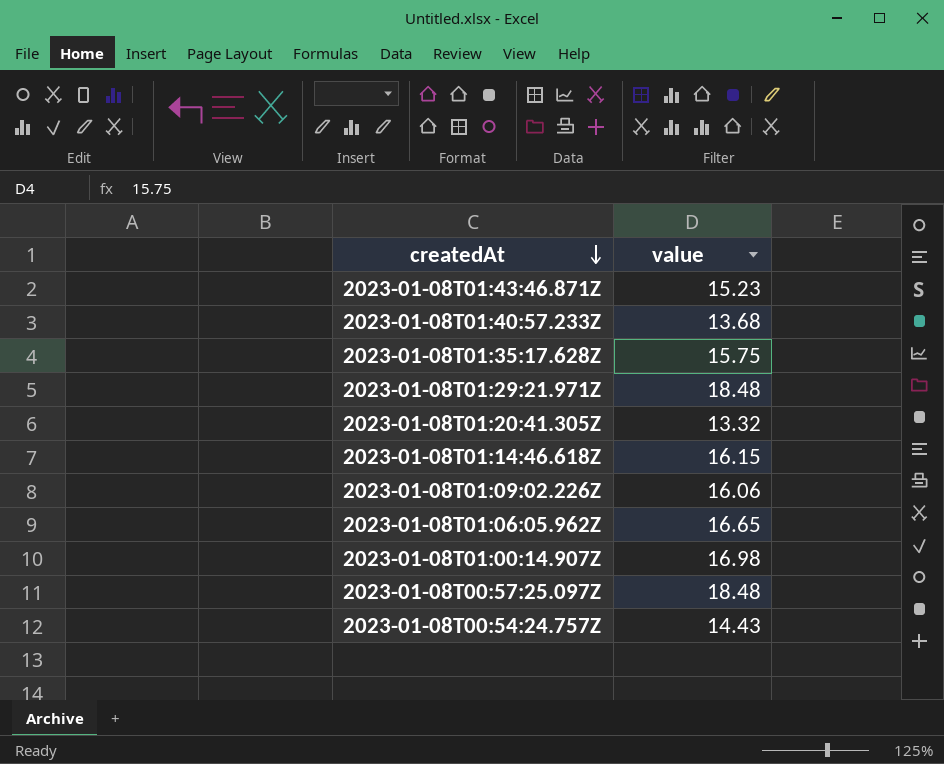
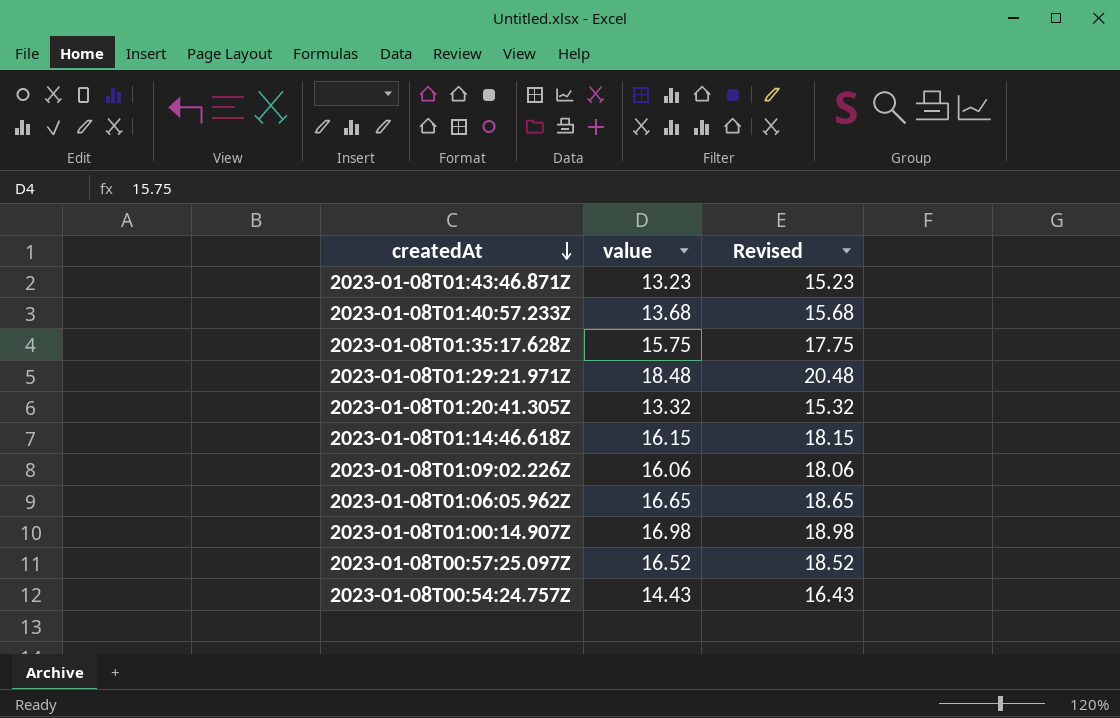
column Revised | formula: none -> [value] + 2
2023-01-08T01:43:46.871Z | value: 15.23 -> 13.23
2023-01-08T00:57:25.097Z | value: 18.48 -> 16.52

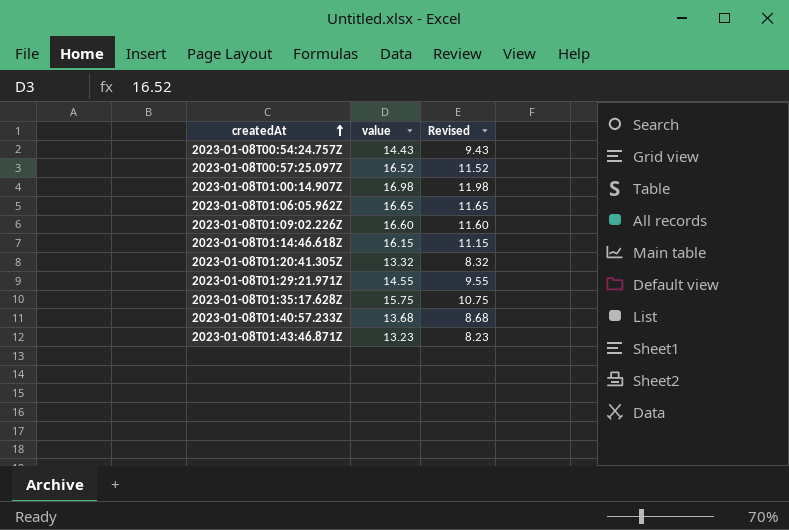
row order: createdAt descending -> createdAt ascending
column Revised | formula: [value] + 2 -> [value] - 5
2023-01-08T01:09:02.226Z | value: 16.06 -> 16.60
2023-01-08T01:29:21.971Z | value: 18.48 -> 14.55

